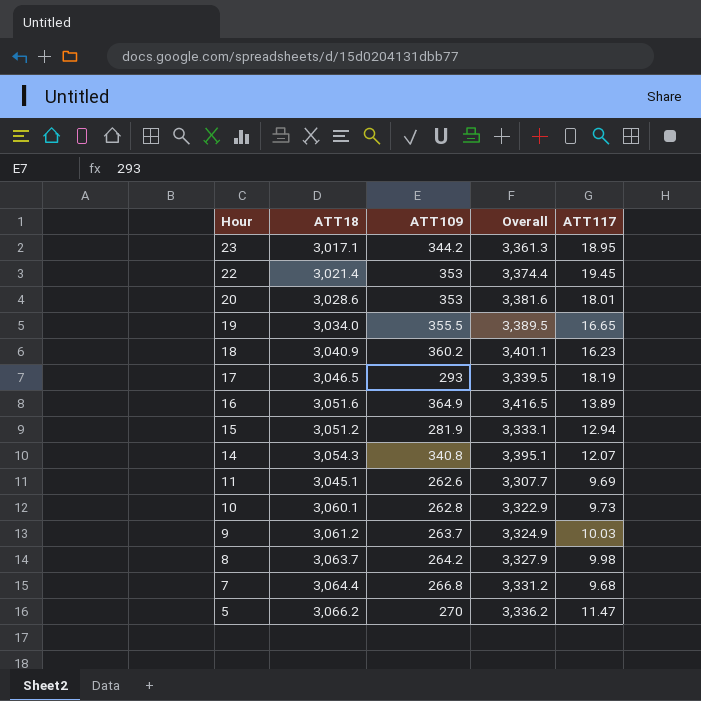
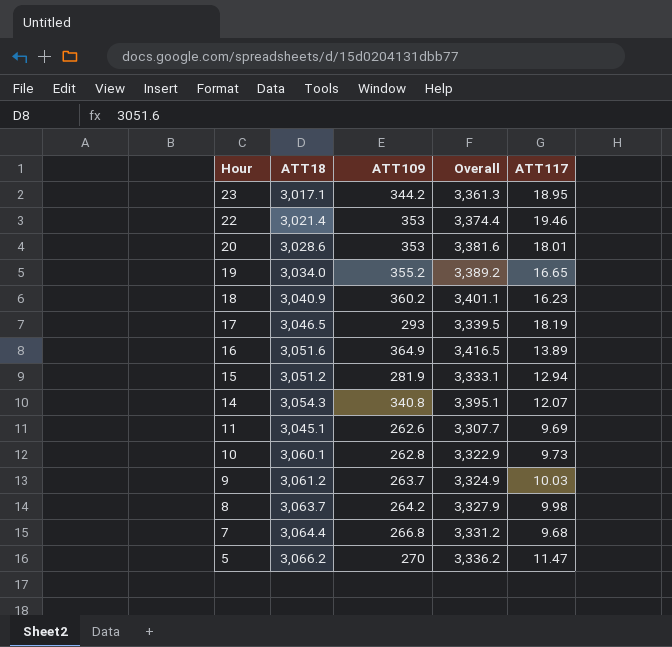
22 | ATT117: 19.45 -> 19.46
19 | ATT109: 355.5 -> 355.2
19 | Overall: 3,389.5 -> 3,389.2

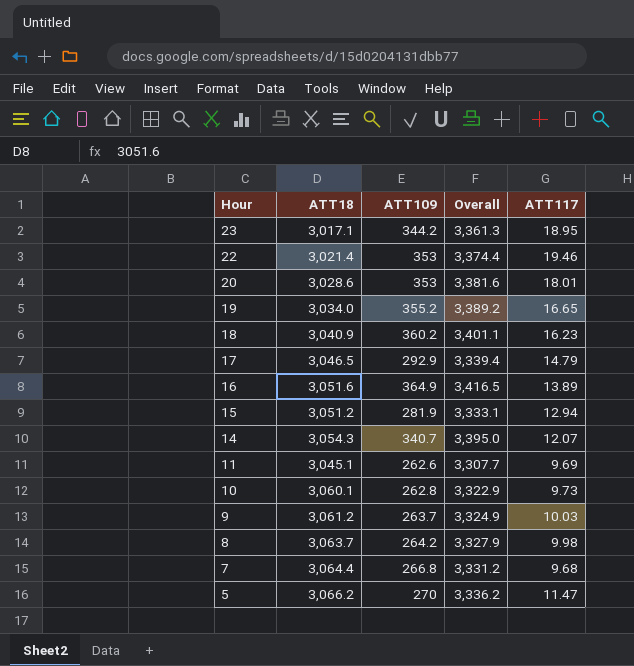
17 | ATT109: 293 -> 292.9
17 | Overall: 3,339.5 -> 3,339.4
17 | ATT117: 18.19 -> 14.79
14 | ATT109: 340.8 -> 340.7
14 | Overall: 3,395.1 -> 3,395.0

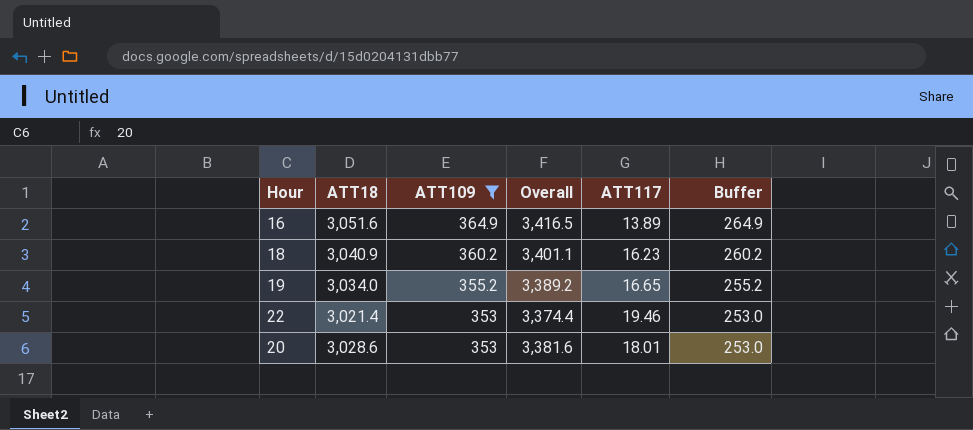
filter: none -> ATT109 >= 353
row order: Hour descending -> ATT109 descending
column Buffer | formula: none -> [ATT109] - 100

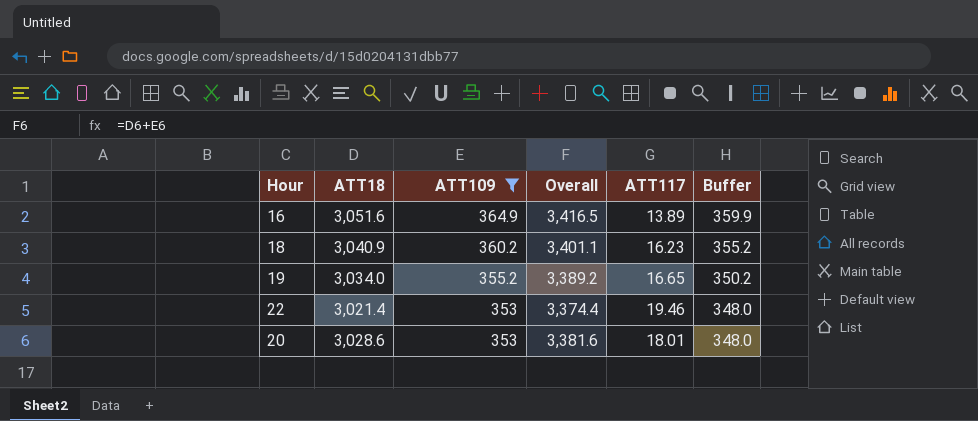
column Buffer | formula: [ATT109] - 100 -> [ATT109] - 5

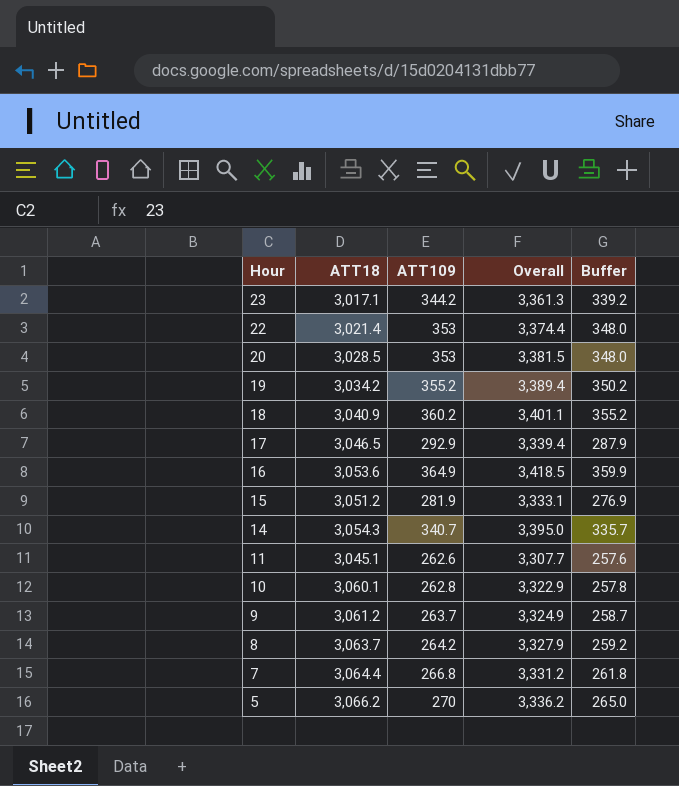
filter: ATT109 >= 353 -> none
row order: ATT109 descending -> Hour descending
column ATT117 | position: 5 -> none
20 | ATT18: 3,028.6 -> 3,028.5
20 | Overall: 3,381.6 -> 3,381.5
19 | ATT18: 3,034.0 -> 3,034.2
19 | Overall: 3,389.2 -> 3,389.4
16 | ATT18: 3,051.6 -> 3,053.6
16 | Overall: 3,416.5 -> 3,418.5

